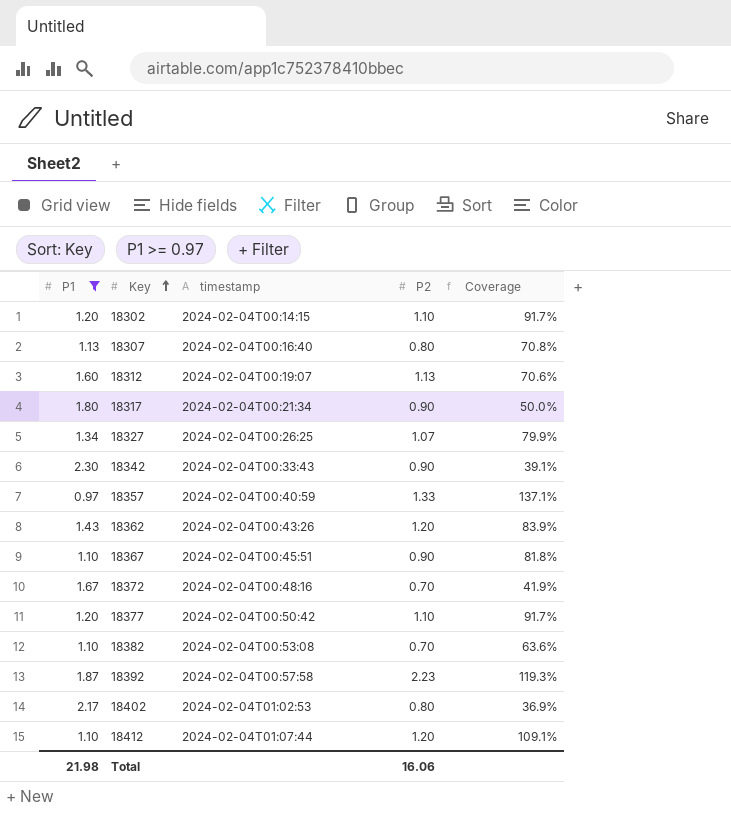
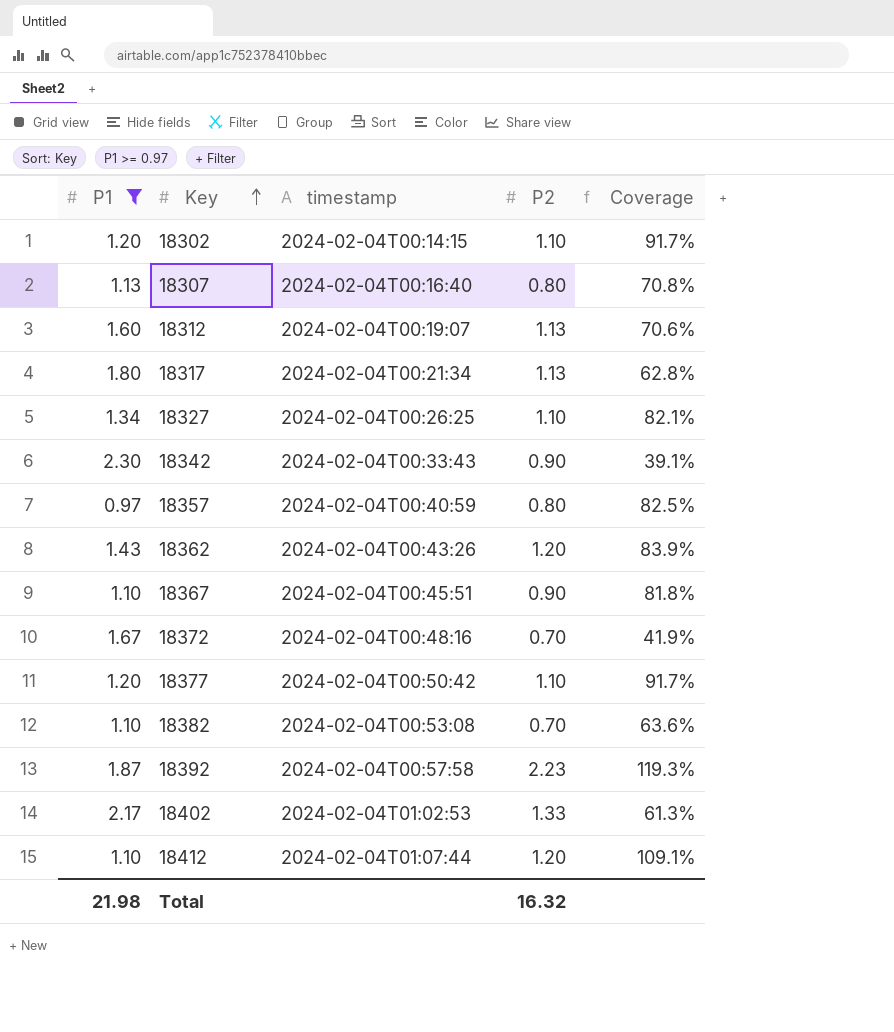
18317 | P2: 0.90 -> 1.13
18317 | Coverage: 50.0% -> 62.8%
18327 | P2: 1.07 -> 1.10
18327 | Coverage: 79.9% -> 82.1%
18357 | P2: 1.33 -> 0.80
18357 | Coverage: 137.1% -> 82.5%
18402 | P2: 0.80 -> 1.33
18402 | Coverage: 36.9% -> 61.3%
Total | P2: 16.06 -> 16.32

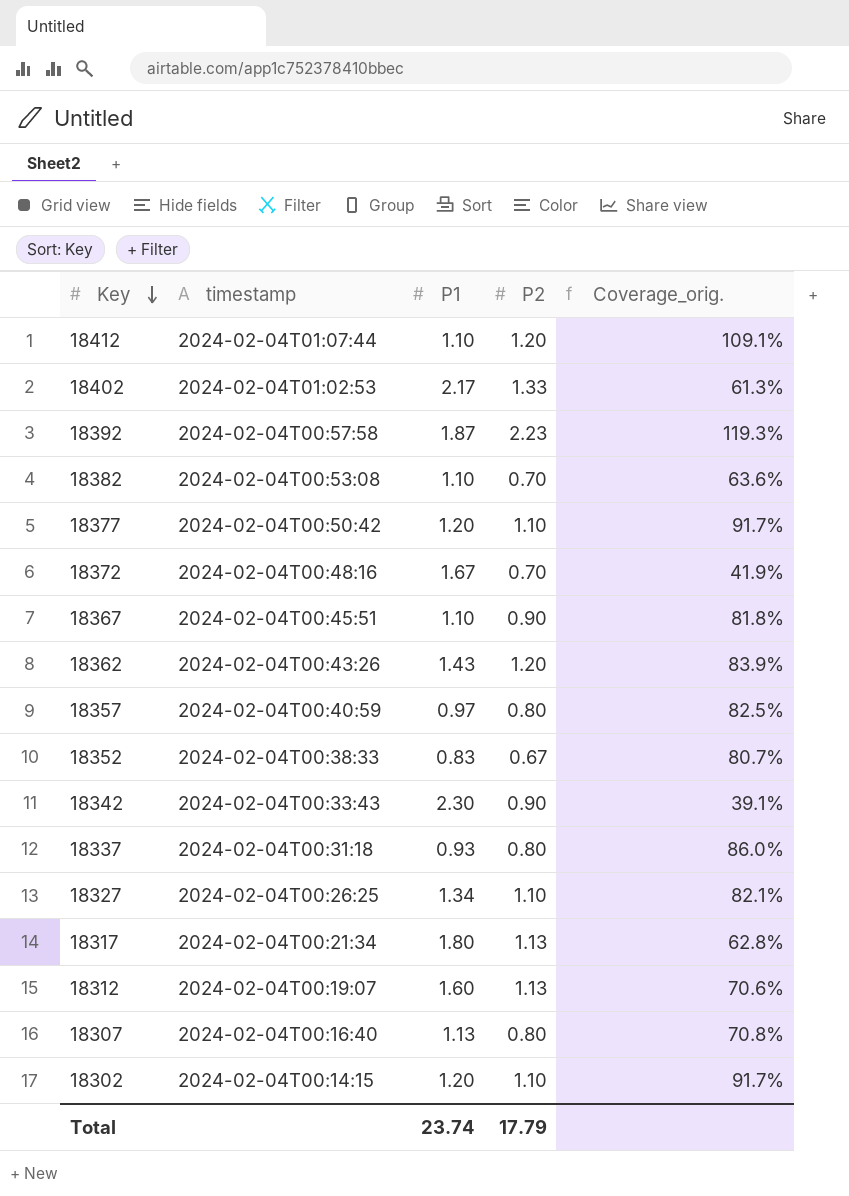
filter: P1 >= 0.97 -> none
row order: Key ascending -> Key descending
column P1 | position: 1 -> 3
column name: Coverage -> Coverage_orig.
Total | P1: 21.98 -> 23.74
Total | P2: 16.32 -> 17.79

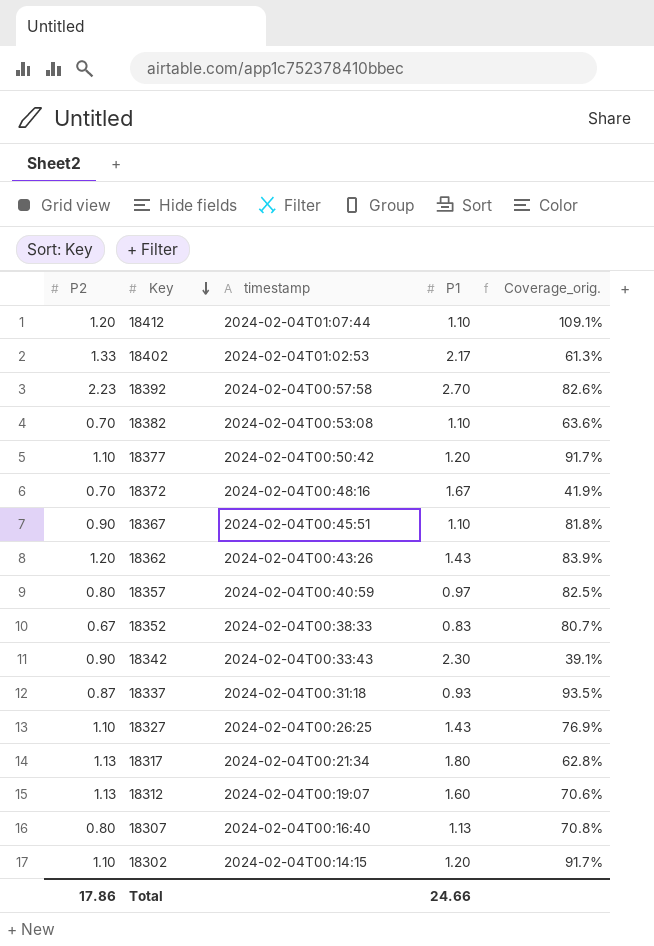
column P2 | position: 4 -> 1
18392 | P1: 1.87 -> 2.70
18392 | Coverage_orig.: 119.3% -> 82.6%
18337 | P2: 0.80 -> 0.87
18337 | Coverage_orig.: 86.0% -> 93.5%
18327 | P1: 1.34 -> 1.43
18327 | Coverage_orig.: 82.1% -> 76.9%
Total | P2: 17.79 -> 17.86
Total | P1: 23.74 -> 24.66

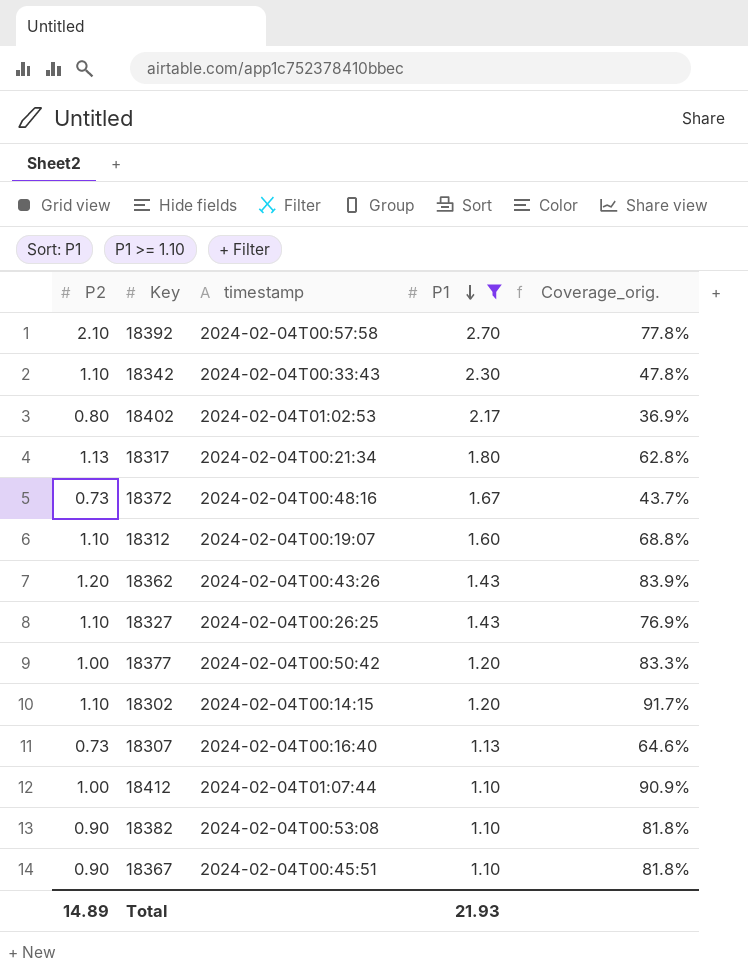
filter: none -> P1 >= 1.10
row order: Key descending -> P1 descending
18392 | P2: 2.23 -> 2.10
18392 | Coverage_orig.: 82.6% -> 77.8%
18342 | P2: 0.90 -> 1.10
18342 | Coverage_orig.: 39.1% -> 47.8%
18402 | P2: 1.33 -> 0.80
18402 | Coverage_orig.: 61.3% -> 36.9%
18372 | P2: 0.70 -> 0.73
18372 | Coverage_orig.: 41.9% -> 43.7%
18312 | P2: 1.13 -> 1.10
18312 | Coverage_orig.: 70.6% -> 68.8%
18377 | P2: 1.10 -> 1.00
18377 | Coverage_orig.: 91.7% -> 83.3%
18307 | P2: 0.80 -> 0.73
18307 | Coverage_orig.: 70.8% -> 64.6%
18412 | P2: 1.20 -> 1.00
18412 | Coverage_orig.: 109.1% -> 90.9%
18382 | P2: 0.70 -> 0.90
18382 | Coverage_orig.: 63.6% -> 81.8%
Total | P2: 17.86 -> 14.89
Total | P1: 24.66 -> 21.93

